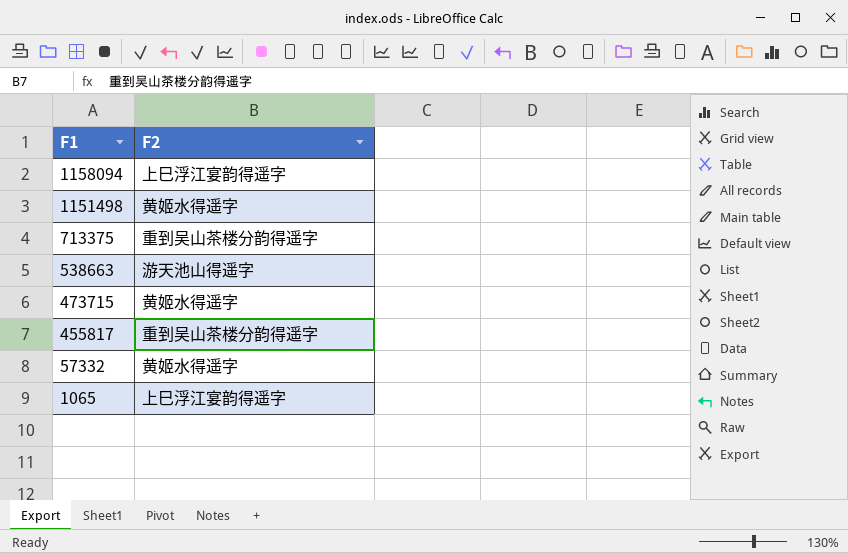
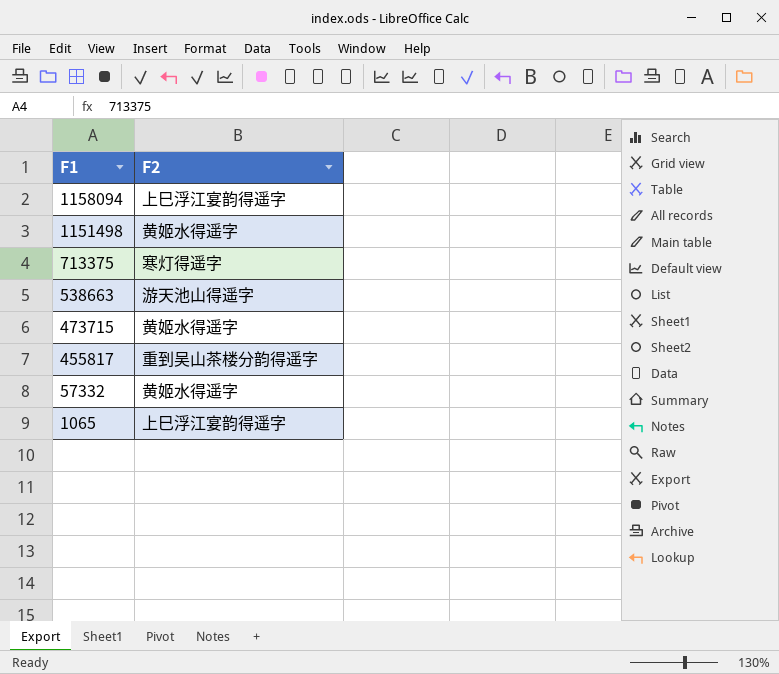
713375 | F2: 重到吴山茶楼分韵得遥字 -> 寒灯得遥字

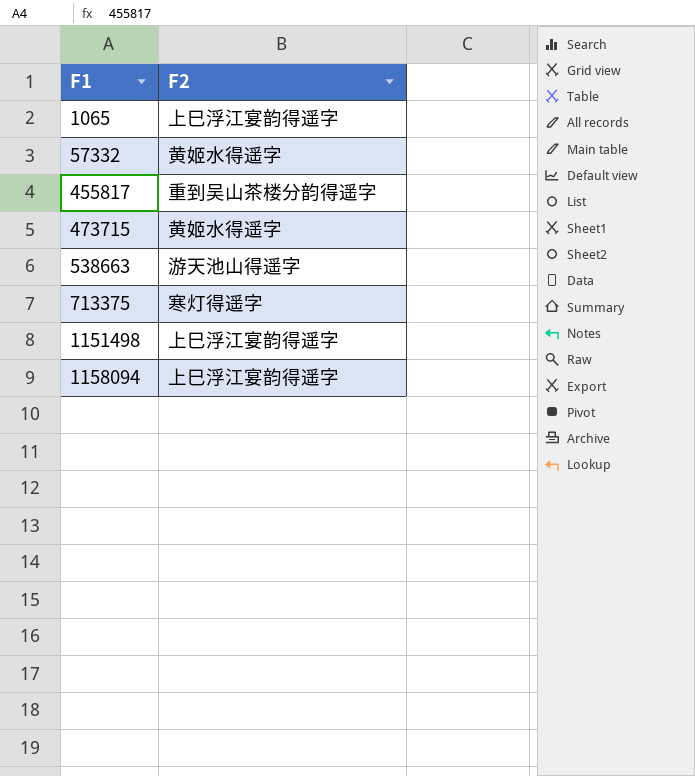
row order: F1 descending -> F1 ascending
1151498 | F2: 黄姬水得遥字 -> 上巳浮江宴韵得遥字

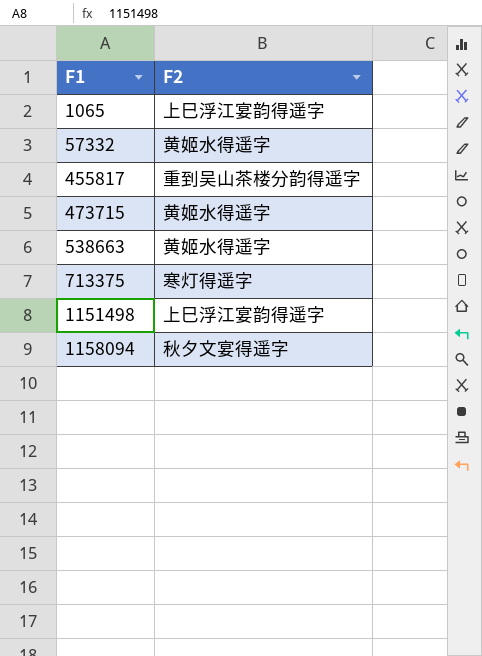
538663 | F2: 游天池山得遥字 -> 黄姬水得遥字
1158094 | F2: 上巳浮江宴韵得遥字 -> 秋夕文宴得遥字

